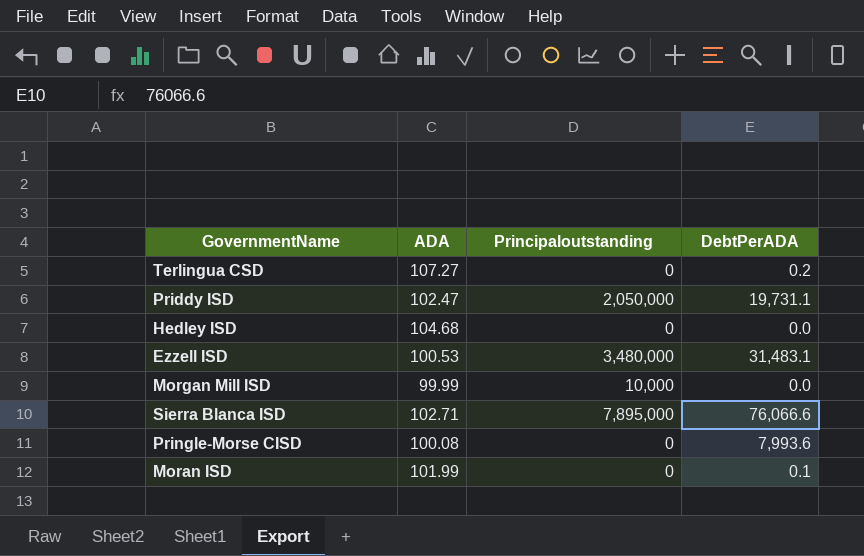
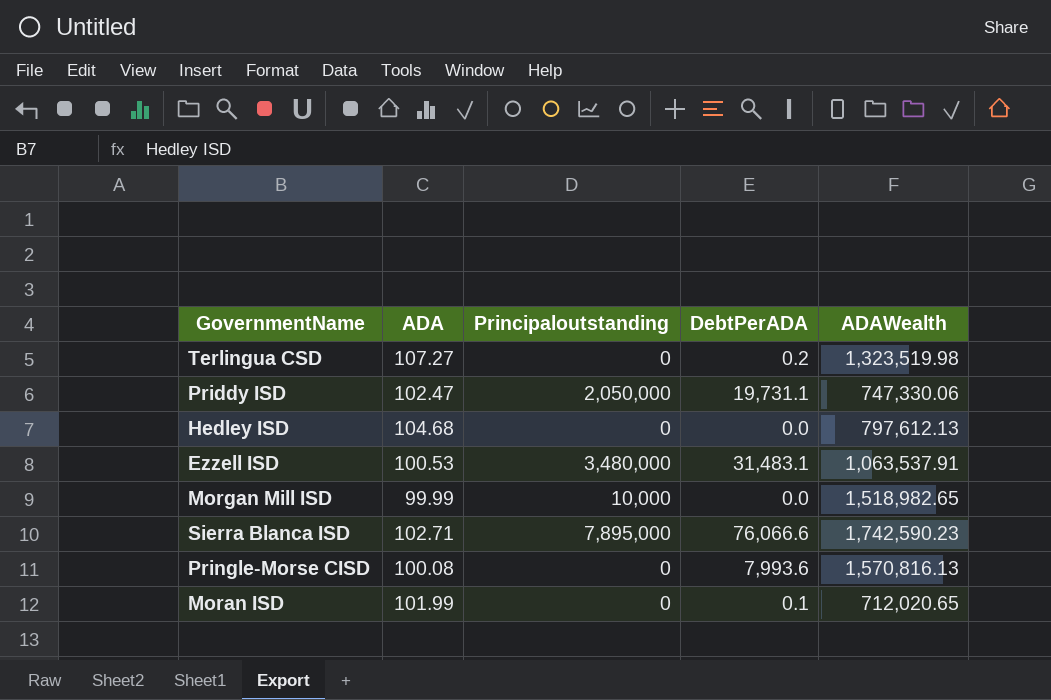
column ADAWealth | position: none -> 5

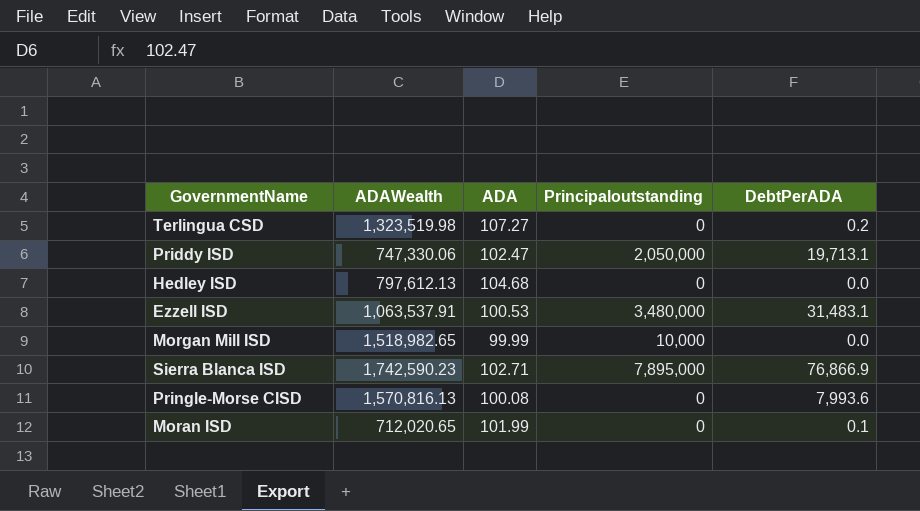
column ADAWealth | position: 5 -> 2
Priddy ISD | DebtPerADA: 19,731.1 -> 19,713.1
Sierra Blanca ISD | DebtPerADA: 76,066.6 -> 76,866.9

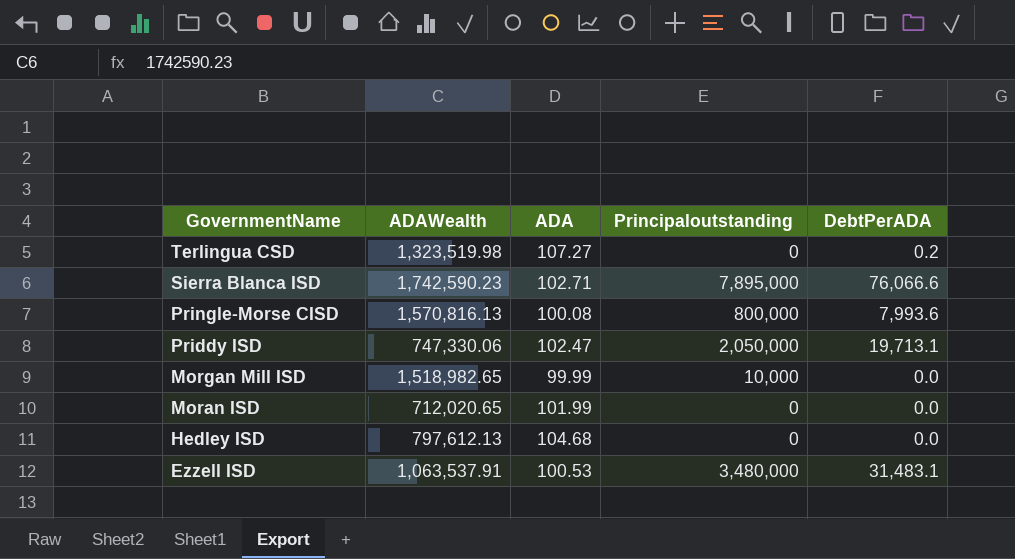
row order: none -> GovernmentName descending
Sierra Blanca ISD | DebtPerADA: 76,866.9 -> 76,066.6
Pringle-Morse CISD | Principaloutstanding: 0 -> 800,000
Moran ISD | DebtPerADA: 0.1 -> 0.0

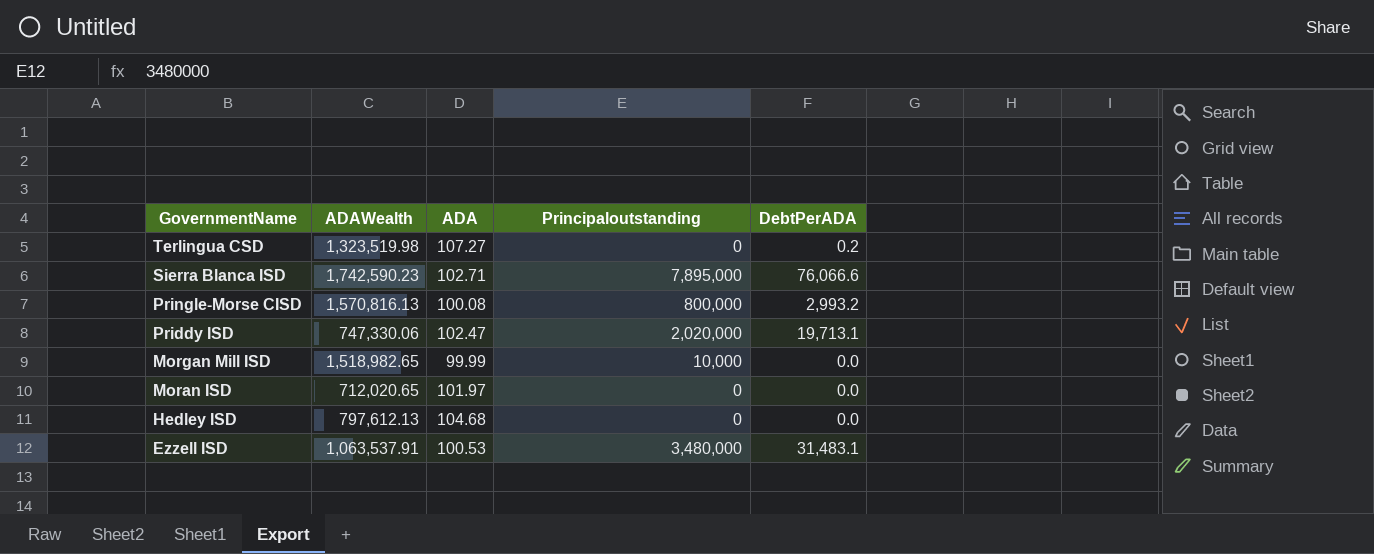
Pringle-Morse CISD | DebtPerADA: 7,993.6 -> 2,993.2
Priddy ISD | Principaloutstanding: 2,050,000 -> 2,020,000
Moran ISD | ADA: 101.99 -> 101.97

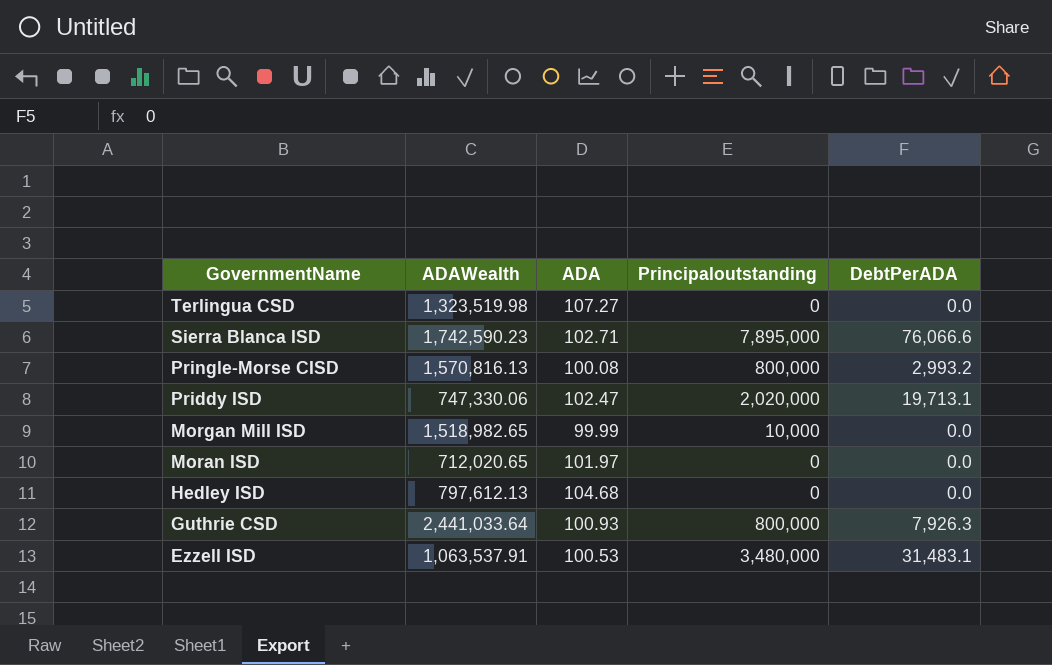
Terlingua CSD | DebtPerADA: 0.2 -> 0.0
row Guthrie CSD: none -> 2,441,033.64 | 100.93 | 800,000 | 7,926.3

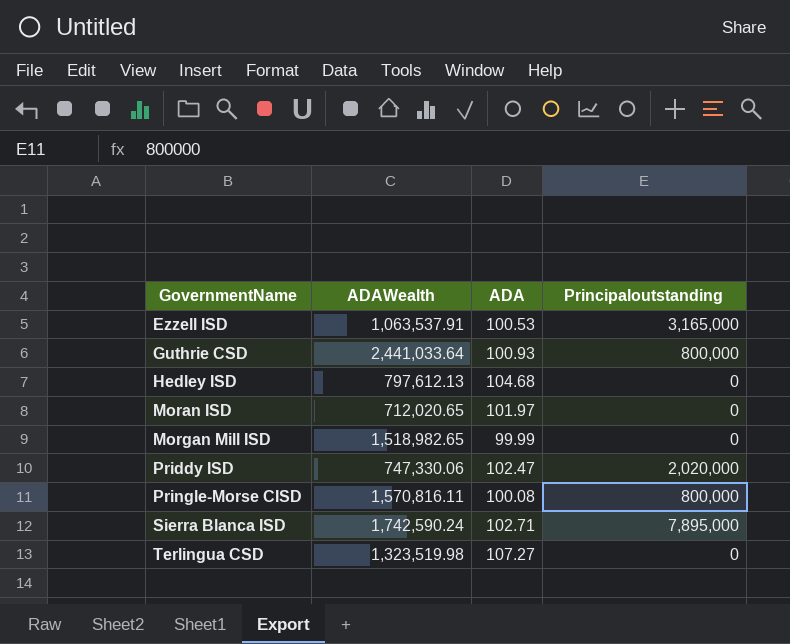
row order: GovernmentName descending -> GovernmentName ascending
column DebtPerADA | position: 5 -> none
Ezzell ISD | Principaloutstanding: 3,480,000 -> 3,165,000
Morgan Mill ISD | Principaloutstanding: 10,000 -> 0
Pringle-Morse CISD | ADAWealth: 1,570,816.13 -> 1,570,816.11
Sierra Blanca ISD | ADAWealth: 1,742,590.23 -> 1,742,590.24

